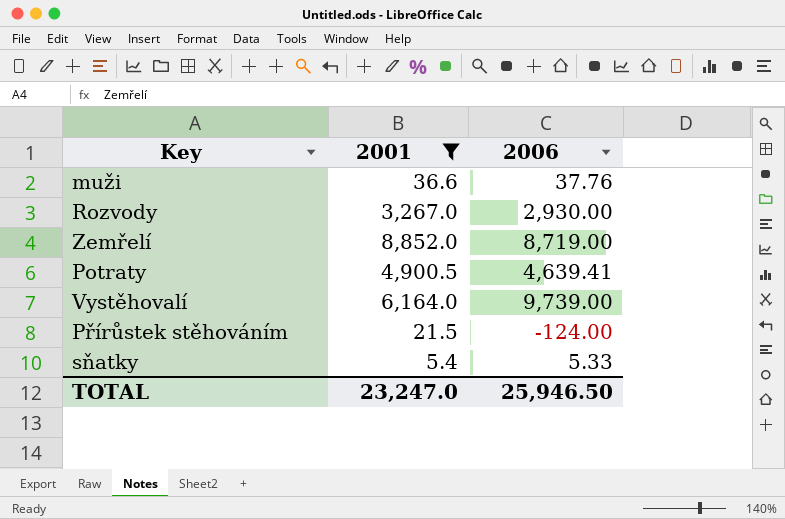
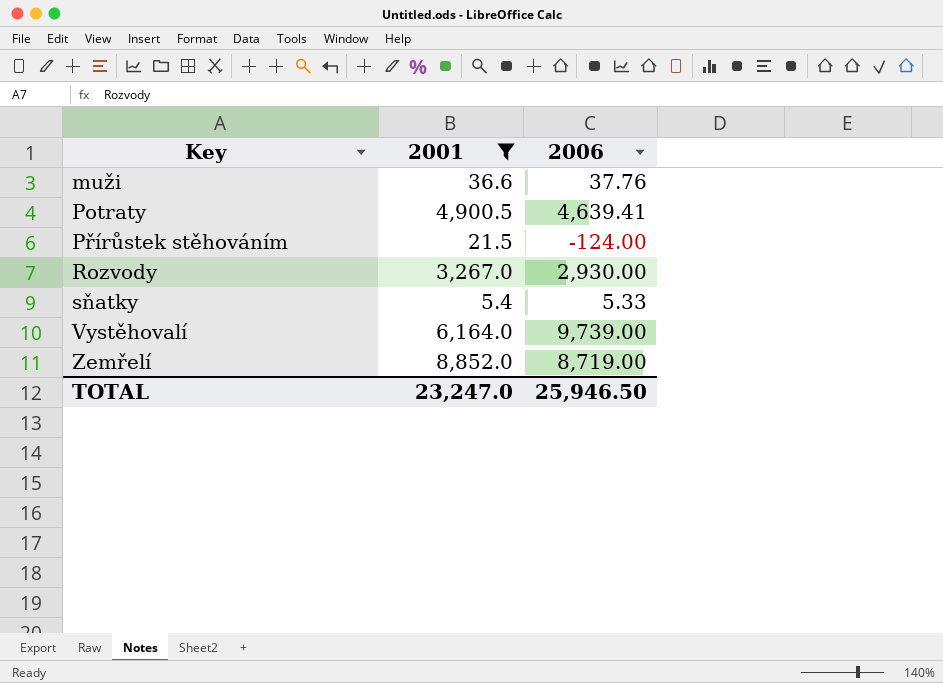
row order: none -> Key ascending

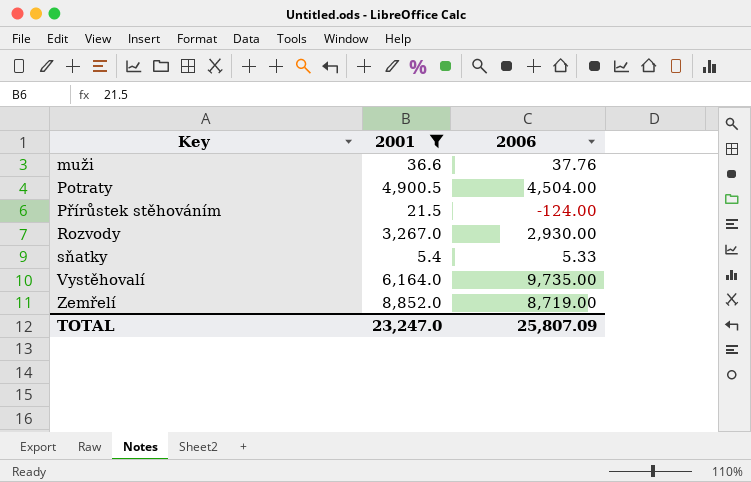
Potraty | 2006: 4,639.41 -> 4,504.00
Vystěhovalí | 2006: 9,739.00 -> 9,735.00
TOTAL | 2006: 25,946.50 -> 25,807.09

